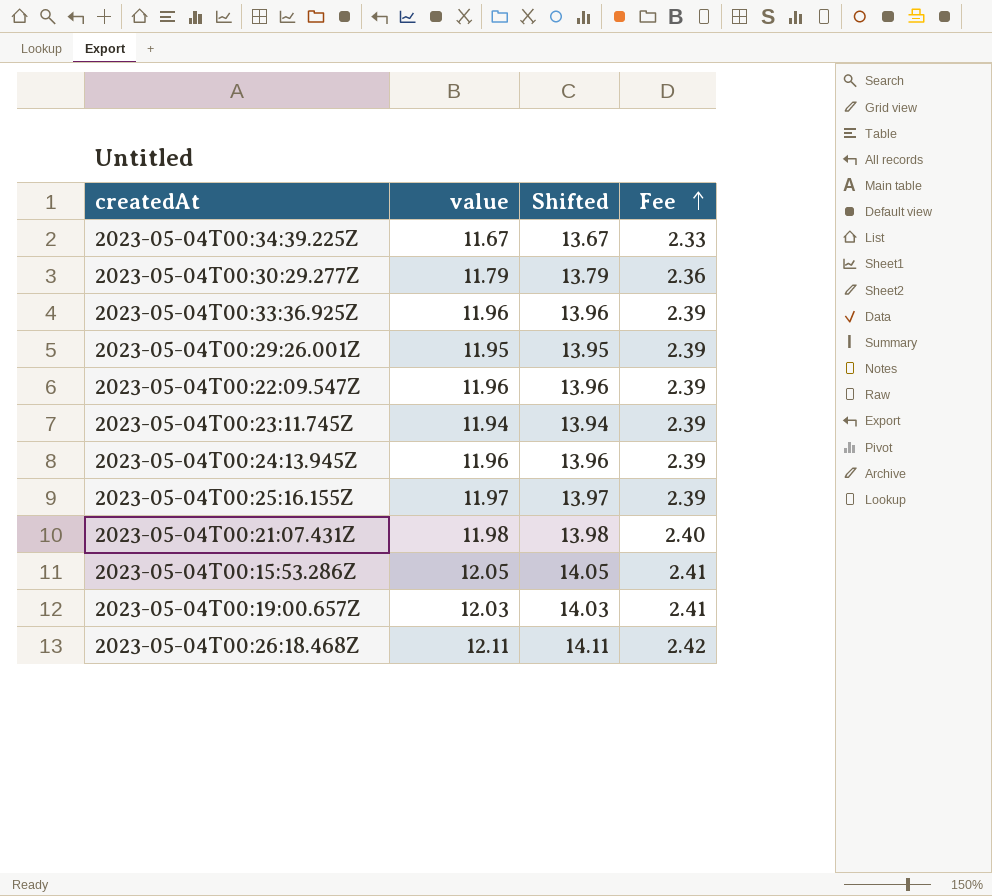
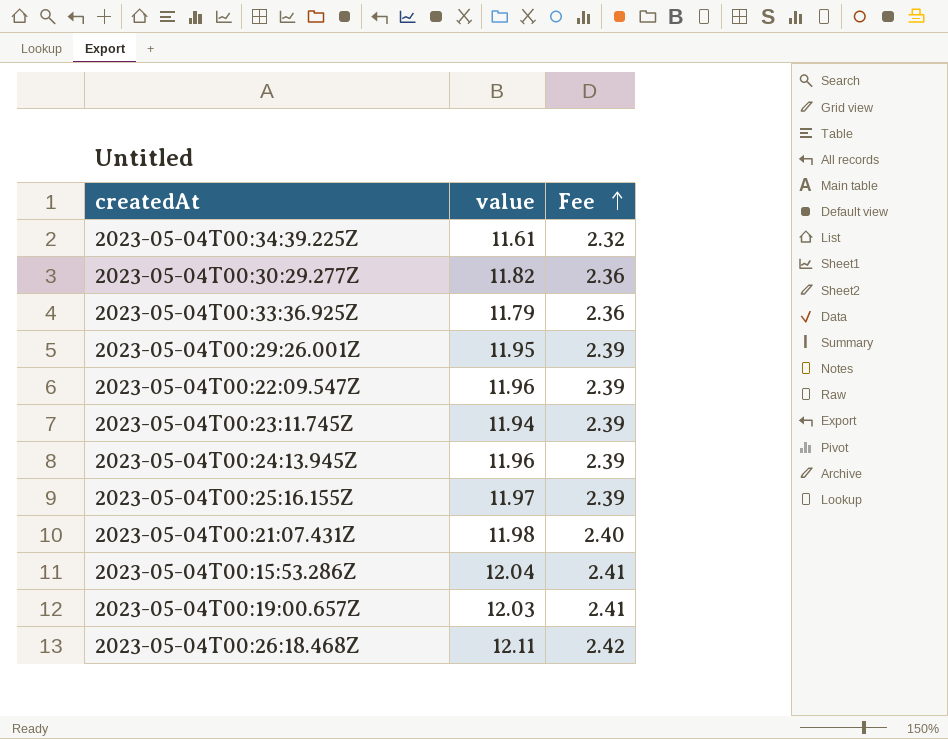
column Shifted | formula: [value] + 2 -> none
2023-05-04T00:34:39.225Z | value: 11.67 -> 11.61
2023-05-04T00:34:39.225Z | Fee: 2.33 -> 2.32
2023-05-04T00:30:29.277Z | value: 11.79 -> 11.82
2023-05-04T00:33:36.925Z | value: 11.96 -> 11.79
2023-05-04T00:33:36.925Z | Fee: 2.39 -> 2.36
2023-05-04T00:15:53.286Z | value: 12.05 -> 12.04

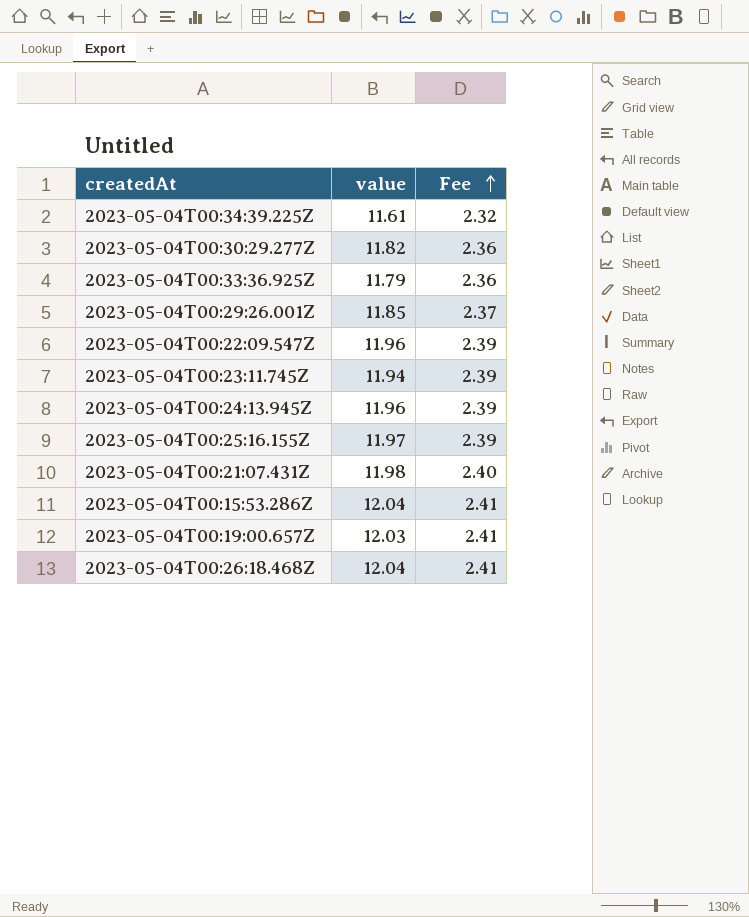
2023-05-04T00:29:26.001Z | value: 11.95 -> 11.85
2023-05-04T00:29:26.001Z | Fee: 2.39 -> 2.37
2023-05-04T00:26:18.468Z | value: 12.11 -> 12.04
2023-05-04T00:26:18.468Z | Fee: 2.42 -> 2.41

